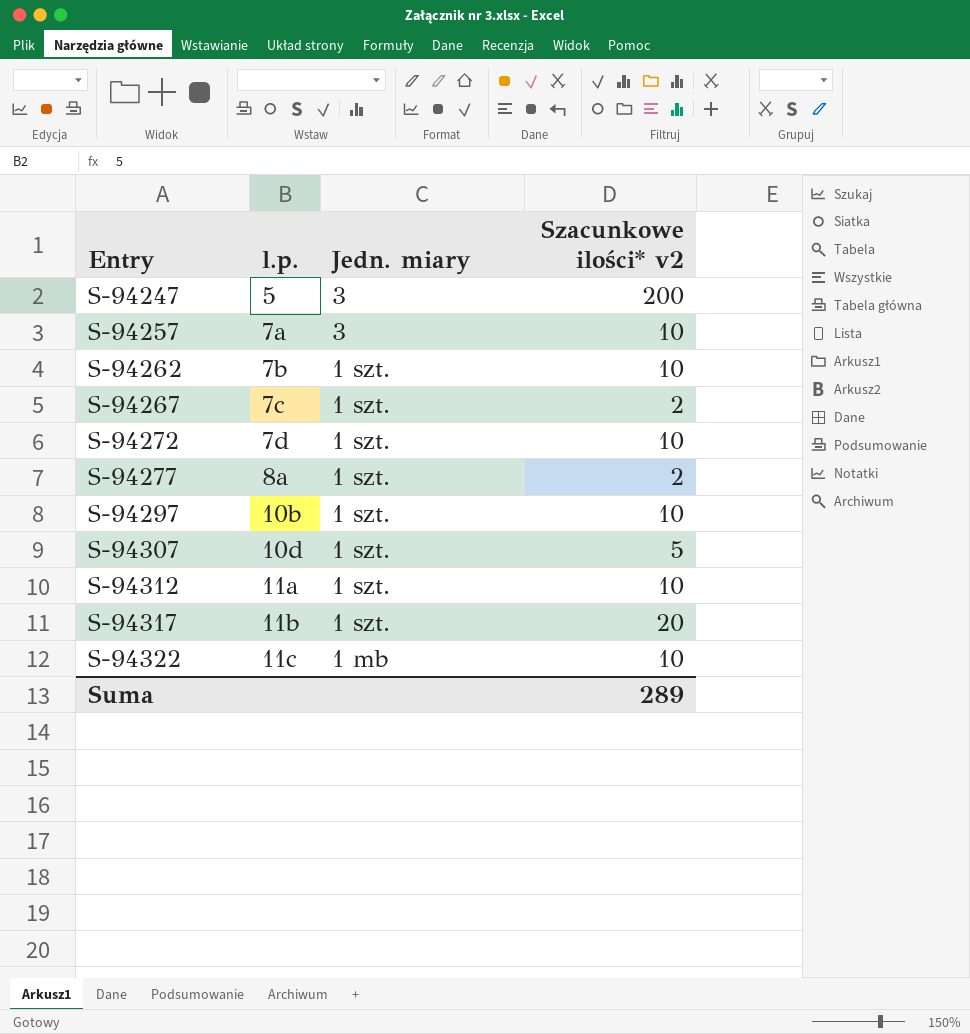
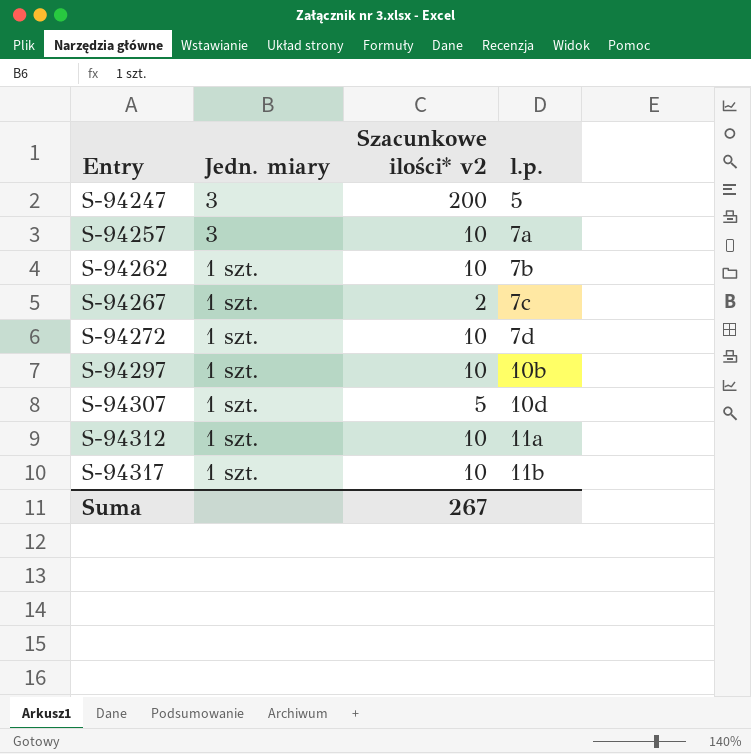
column l.p. | position: 2 -> 4
row S-94277: 8a | 1 szt. | 2 -> none
row S-94322: 11c | 1 mb | 10 -> none
S-94317 | Szacunkowe ilości* v2: 20 -> 10
Suma | Szacunkowe ilości* v2: 289 -> 267

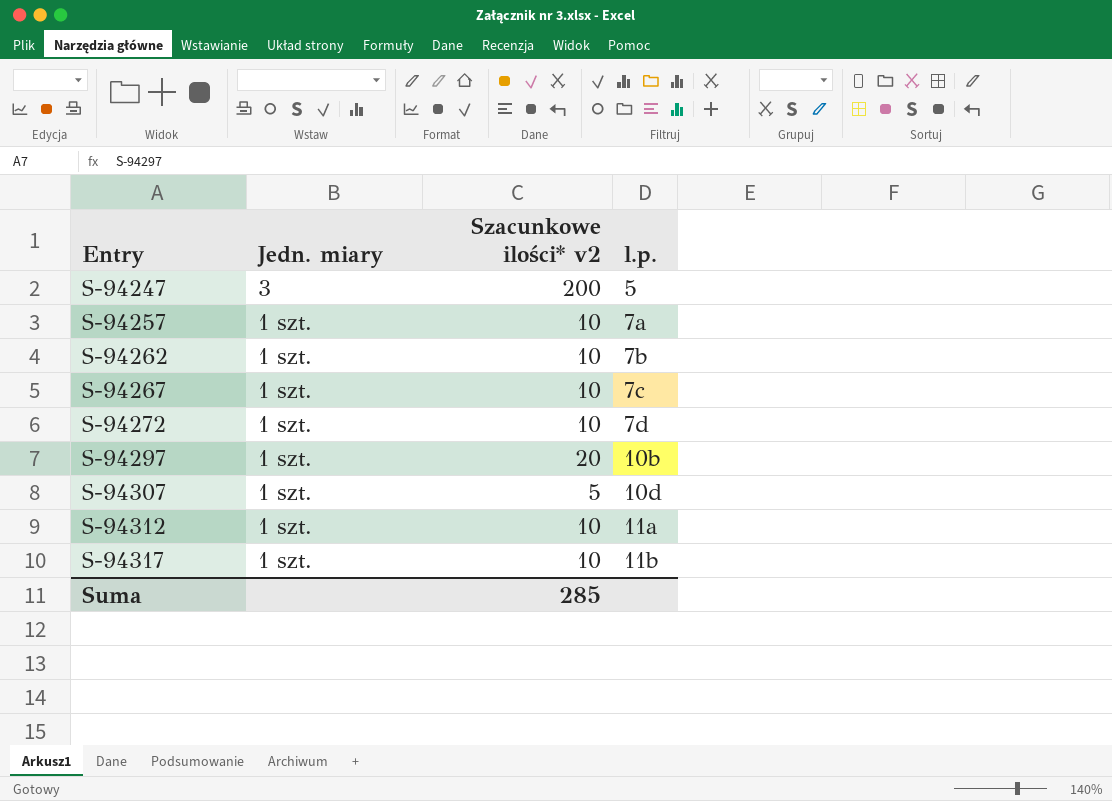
S-94257 | Jedn. miary: 3 -> 1 szt.
S-94267 | Szacunkowe ilości* v2: 2 -> 10
S-94297 | Szacunkowe ilości* v2: 10 -> 20
Suma | Szacunkowe ilości* v2: 267 -> 285

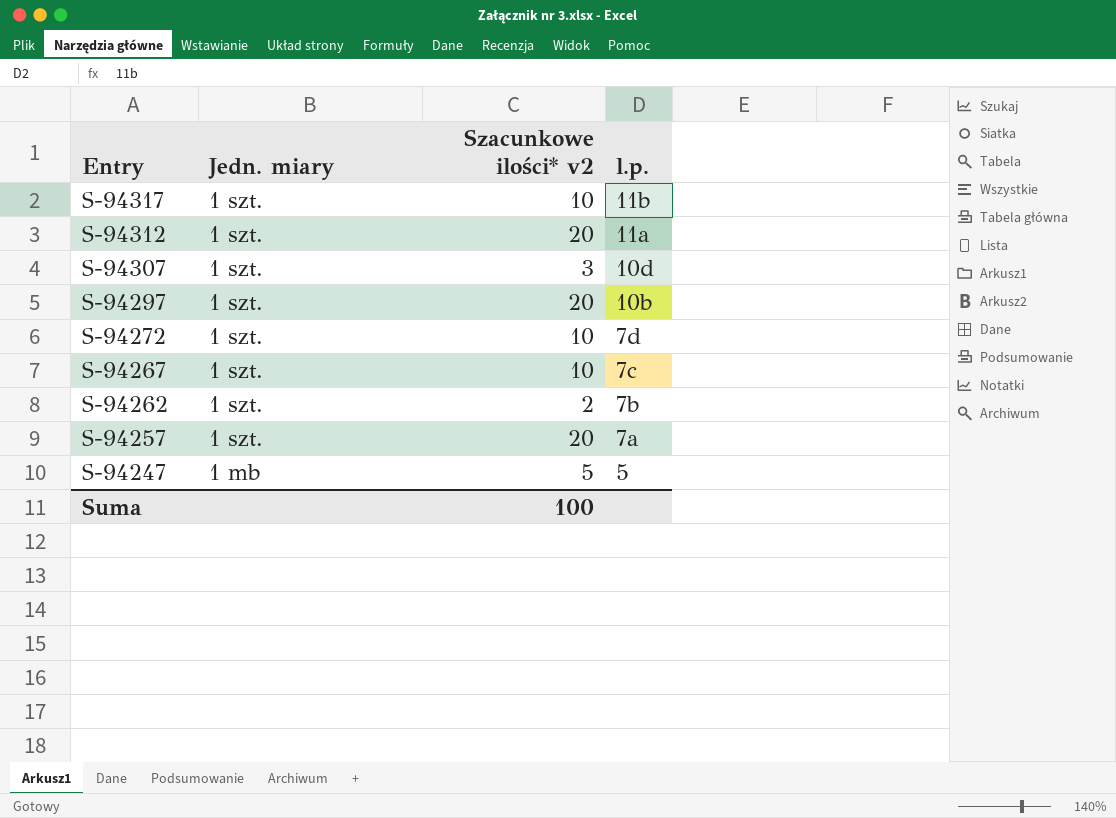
row order: Entry ascending -> Entry descending
S-94312 | Szacunkowe ilości* v2: 10 -> 20
S-94307 | Szacunkowe ilości* v2: 5 -> 3
S-94262 | Szacunkowe ilości* v2: 10 -> 2
S-94257 | Szacunkowe ilości* v2: 10 -> 20
S-94247 | Jedn. miary: 3 -> 1 mb
S-94247 | Szacunkowe ilości* v2: 200 -> 5
Suma | Szacunkowe ilości* v2: 285 -> 100

